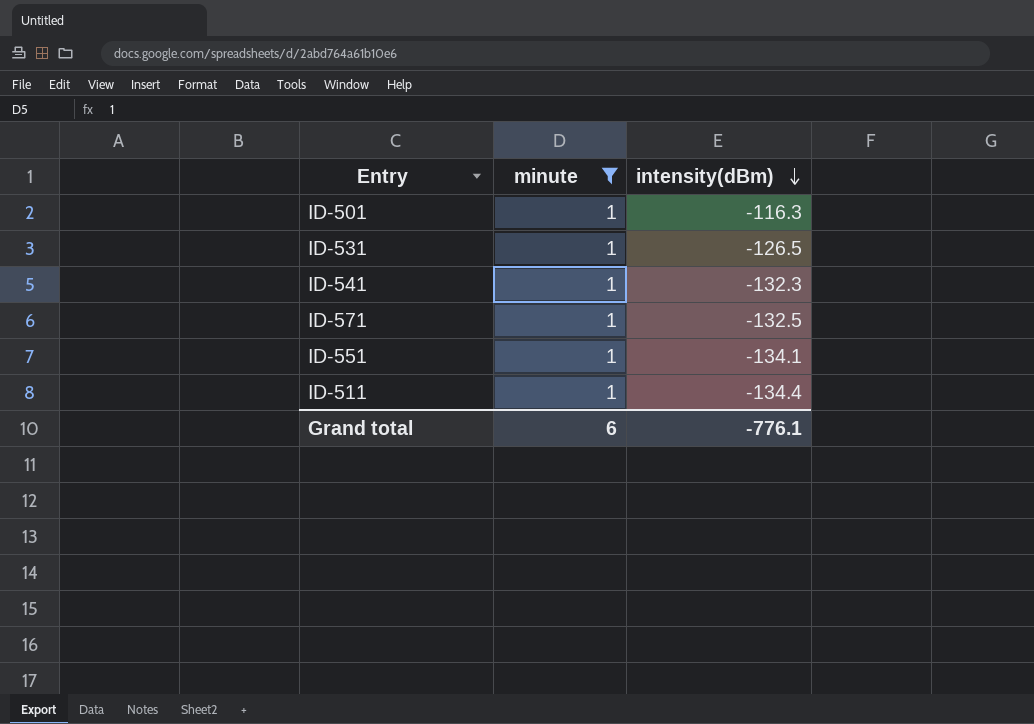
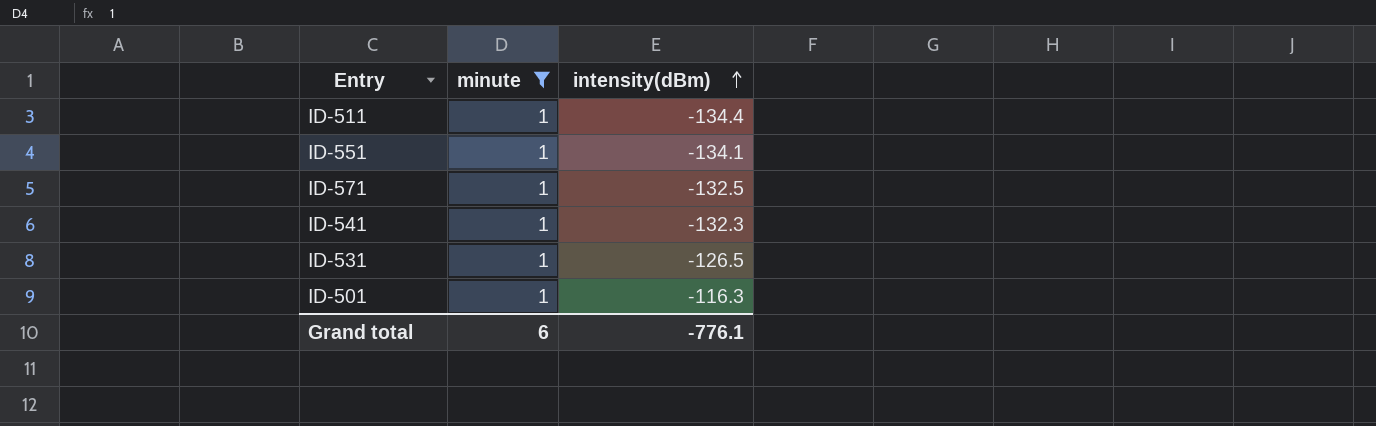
row order: intensity(dBm) descending -> intensity(dBm) ascending

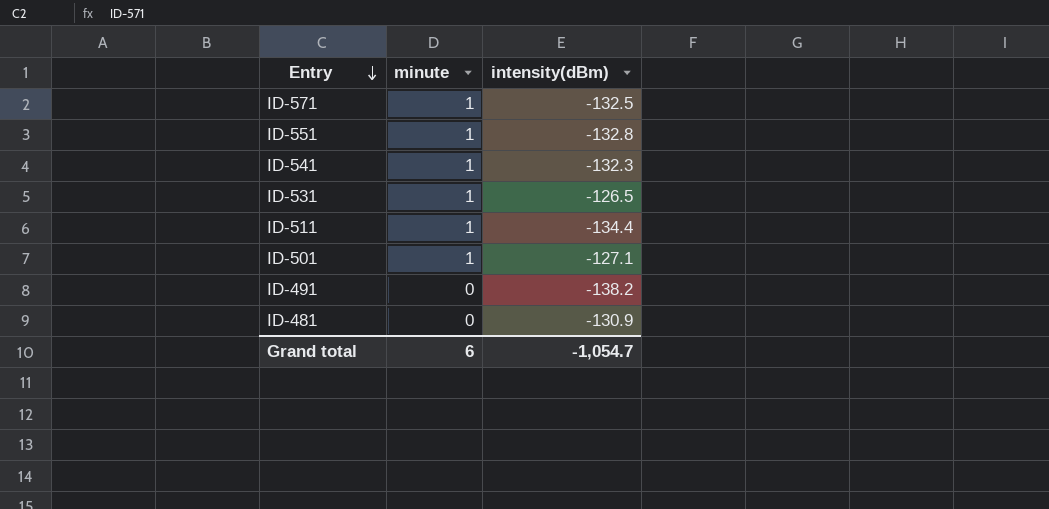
filter: minute = 1 -> none
row order: intensity(dBm) ascending -> Entry descending
ID-551 | intensity(dBm): -134.1 -> -132.8
ID-501 | intensity(dBm): -116.3 -> -127.1
Grand total | intensity(dBm): -776.1 -> -1,054.7

